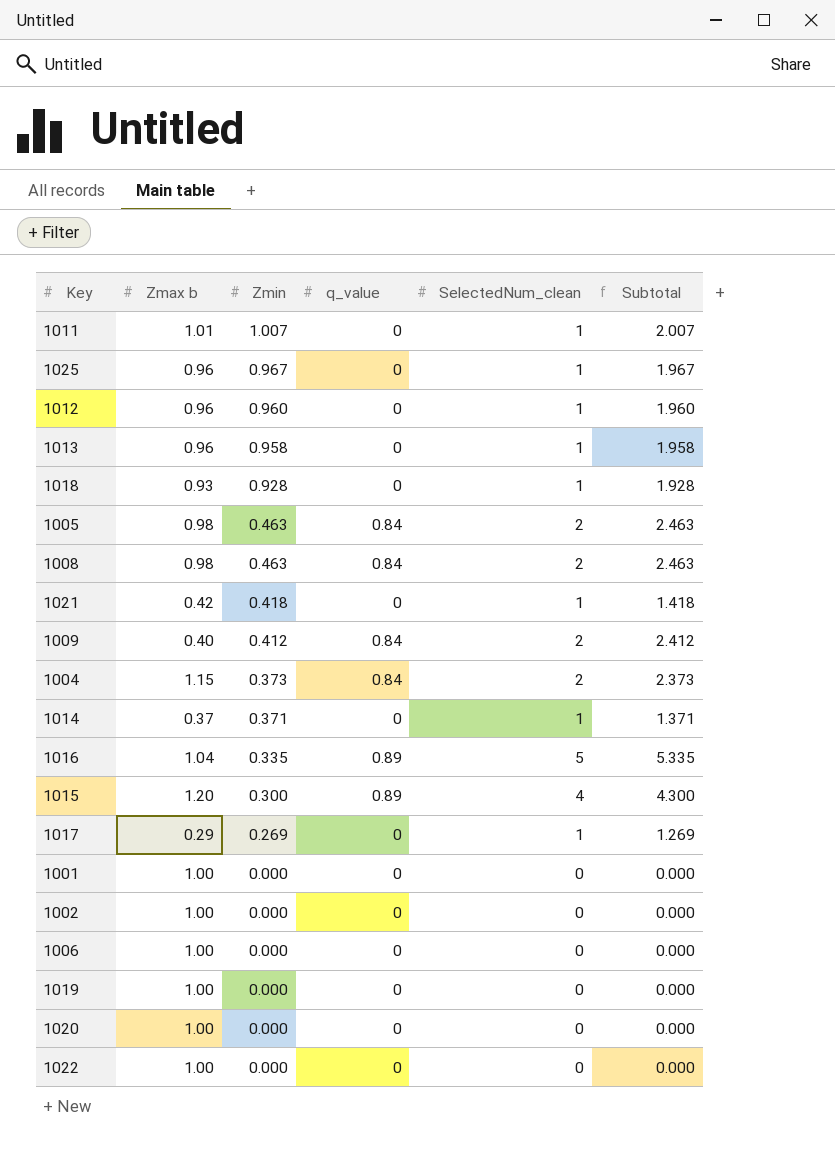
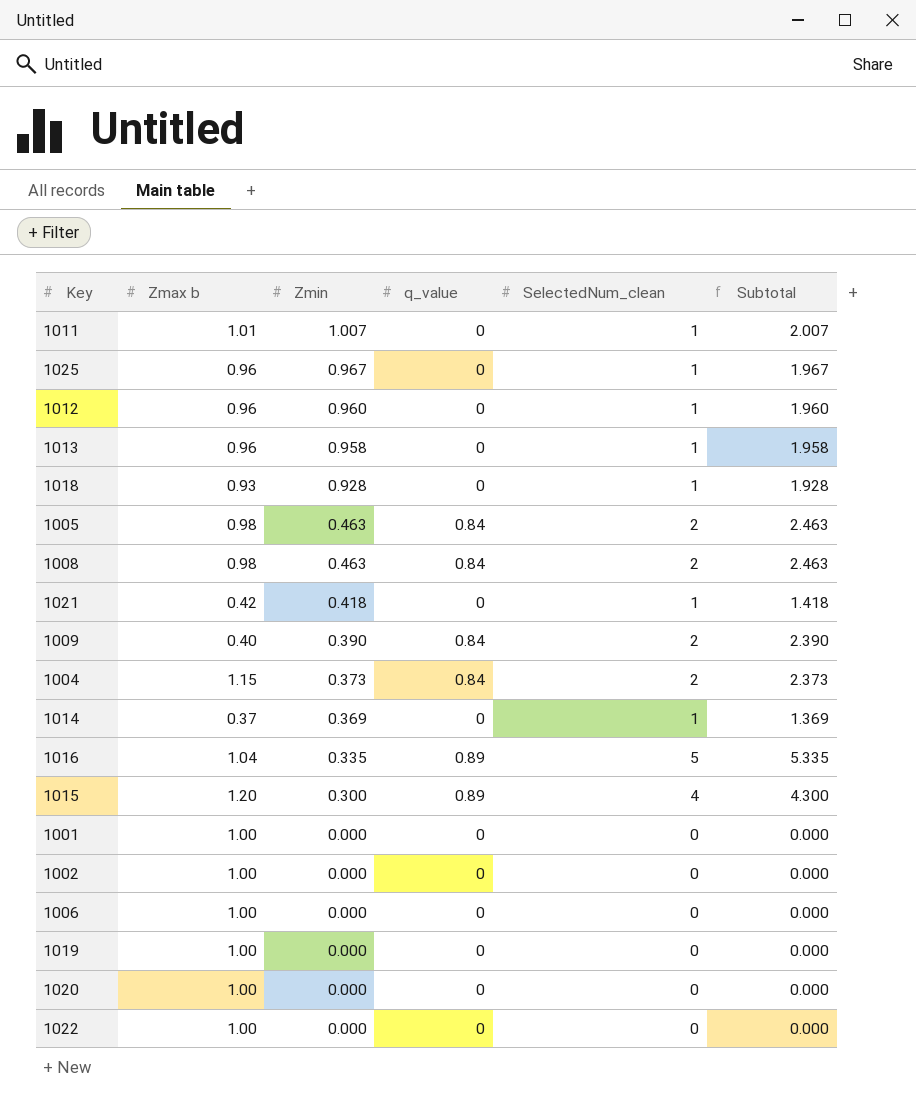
row 1017: 0.29 | 0.269 | 0 | 1 | 1.269 -> none
1009 | Zmin: 0.412 -> 0.390
1009 | Subtotal: 2.412 -> 2.390
1014 | Zmin: 0.371 -> 0.369
1014 | Subtotal: 1.371 -> 1.369

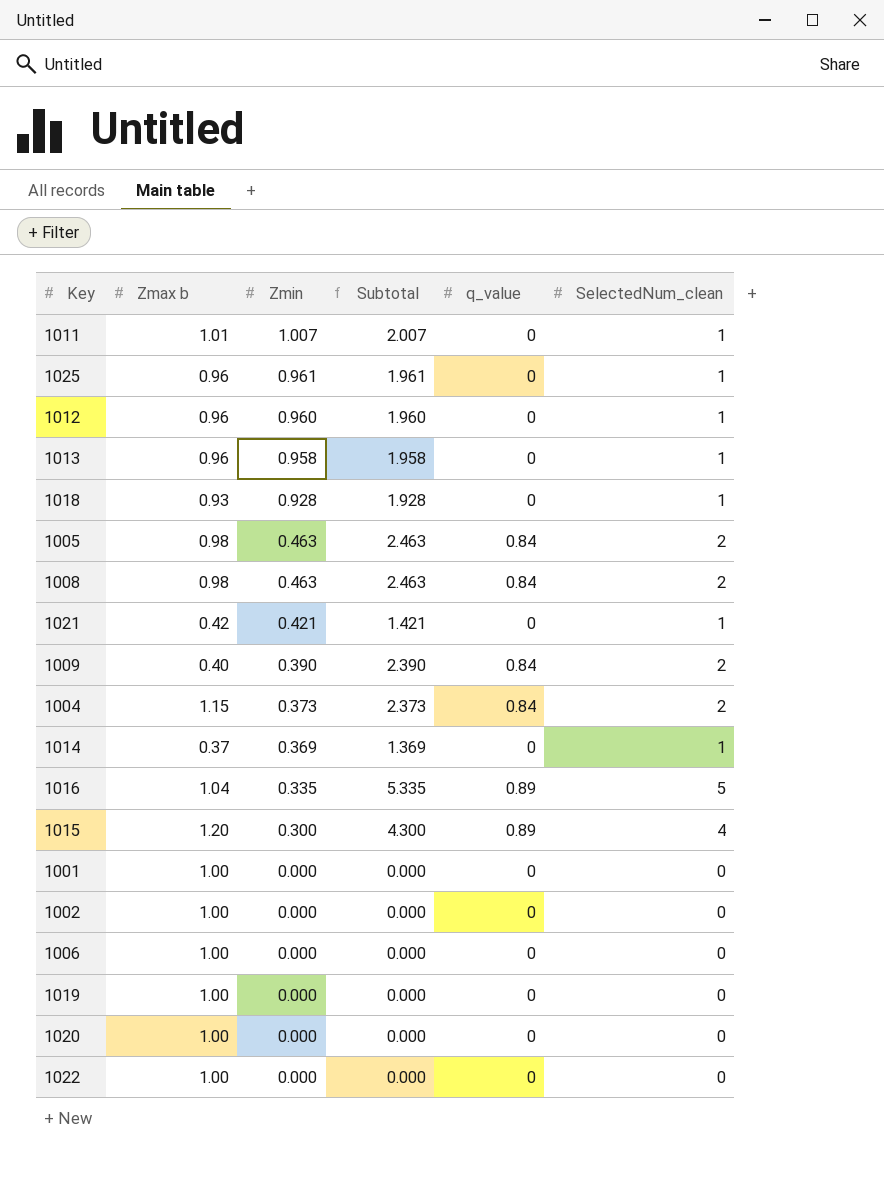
column Subtotal | position: 6 -> 4
1025 | Zmin: 0.967 -> 0.961
1025 | Subtotal: 1.967 -> 1.961
1021 | Zmin: 0.418 -> 0.421
1021 | Subtotal: 1.418 -> 1.421

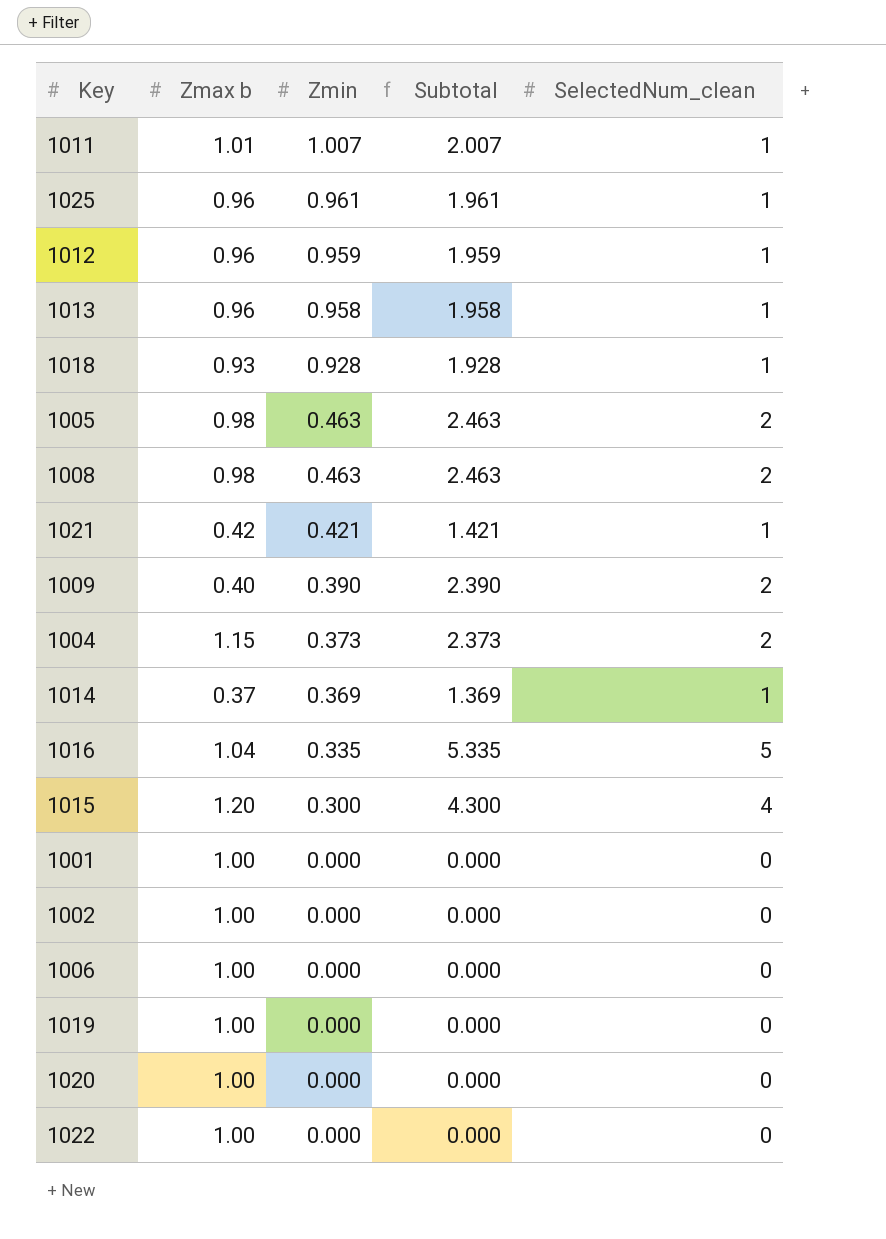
column q_value | position: 5 -> none
1012 | Zmin: 0.960 -> 0.959
1012 | Subtotal: 1.960 -> 1.959

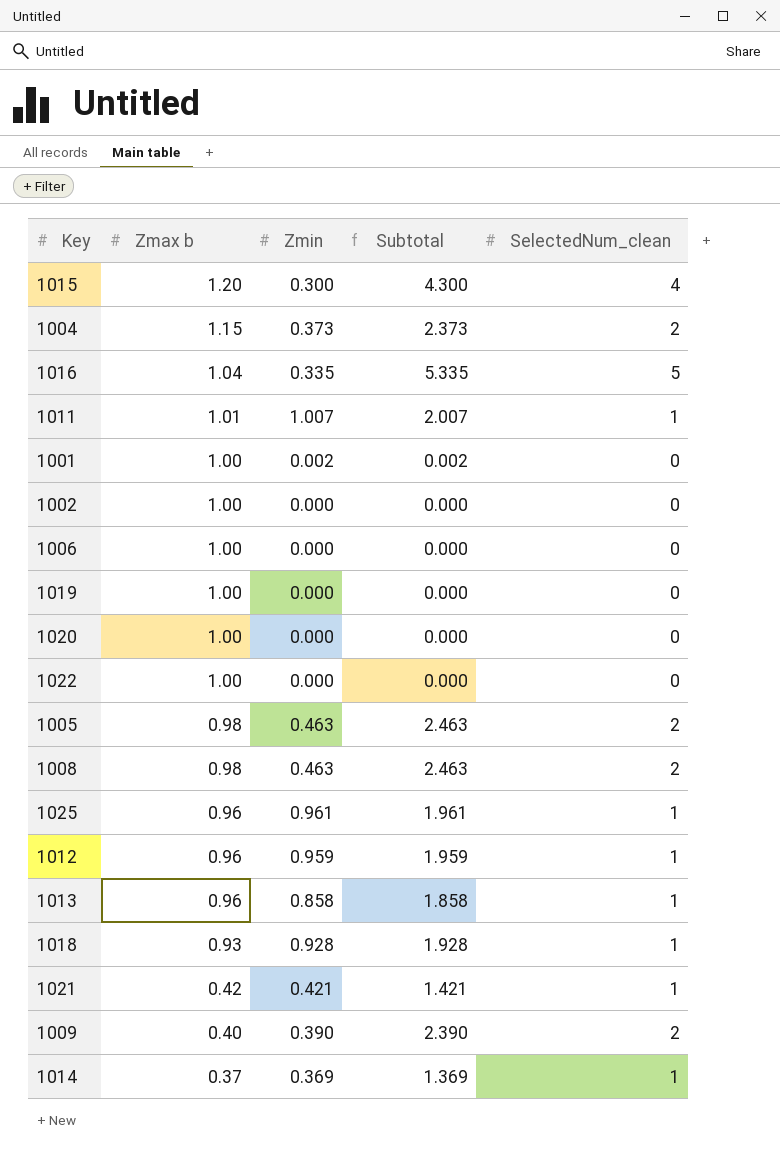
row order: Zmin descending -> Zmax b descending
1001 | Zmin: 0.000 -> 0.002
1001 | Subtotal: 0.000 -> 0.002
1013 | Zmin: 0.958 -> 0.858
1013 | Subtotal: 1.958 -> 1.858

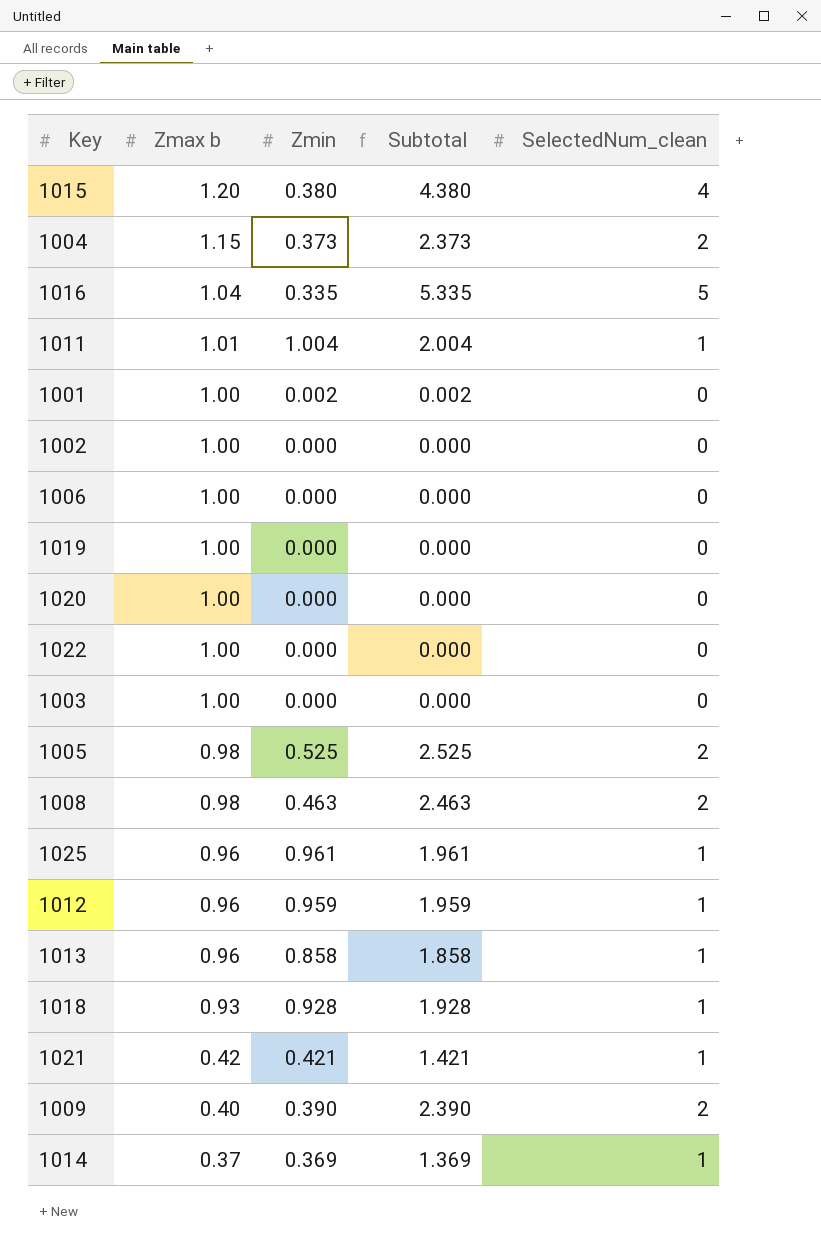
1015 | Zmin: 0.300 -> 0.380
1015 | Subtotal: 4.300 -> 4.380
1011 | Zmin: 1.007 -> 1.004
1011 | Subtotal: 2.007 -> 2.004
row 1003: none -> 1.00 | 0.000 | 0.000 | 0
1005 | Zmin: 0.463 -> 0.525
1005 | Subtotal: 2.463 -> 2.525

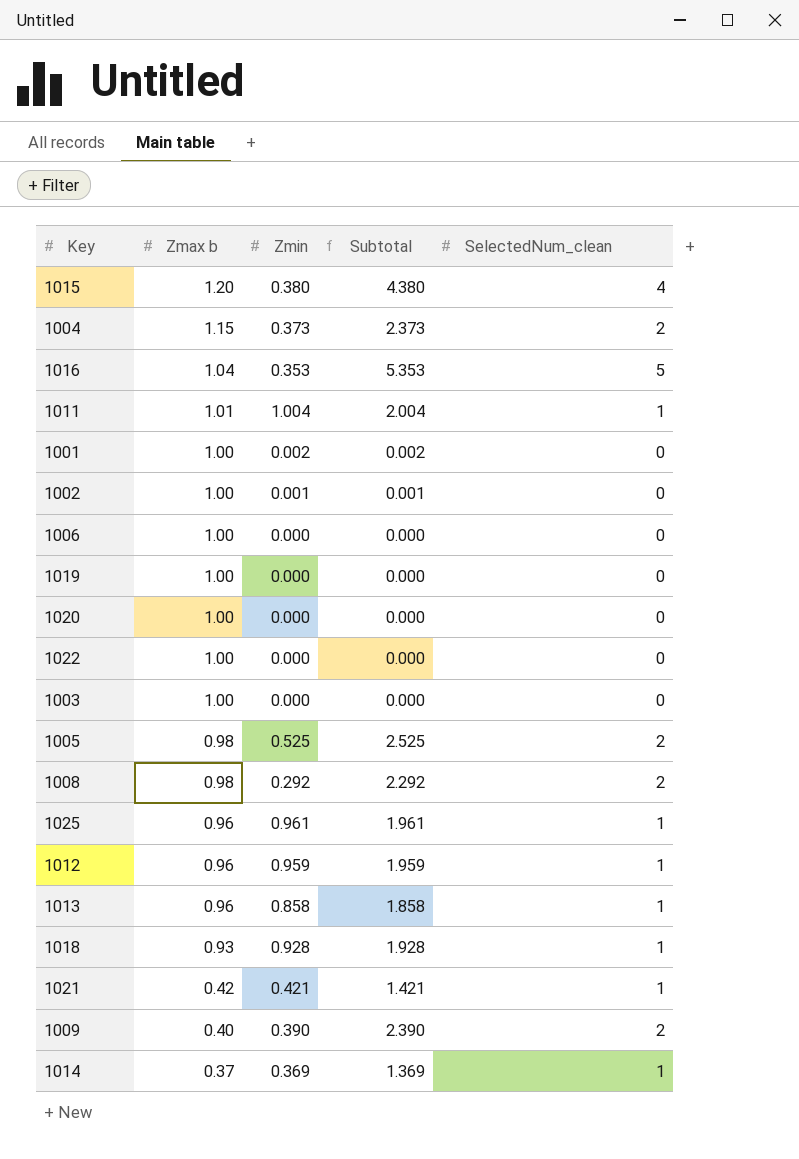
1016 | Zmin: 0.335 -> 0.353
1016 | Subtotal: 5.335 -> 5.353
1002 | Zmin: 0.000 -> 0.001
1002 | Subtotal: 0.000 -> 0.001
1008 | Zmin: 0.463 -> 0.292
1008 | Subtotal: 2.463 -> 2.292

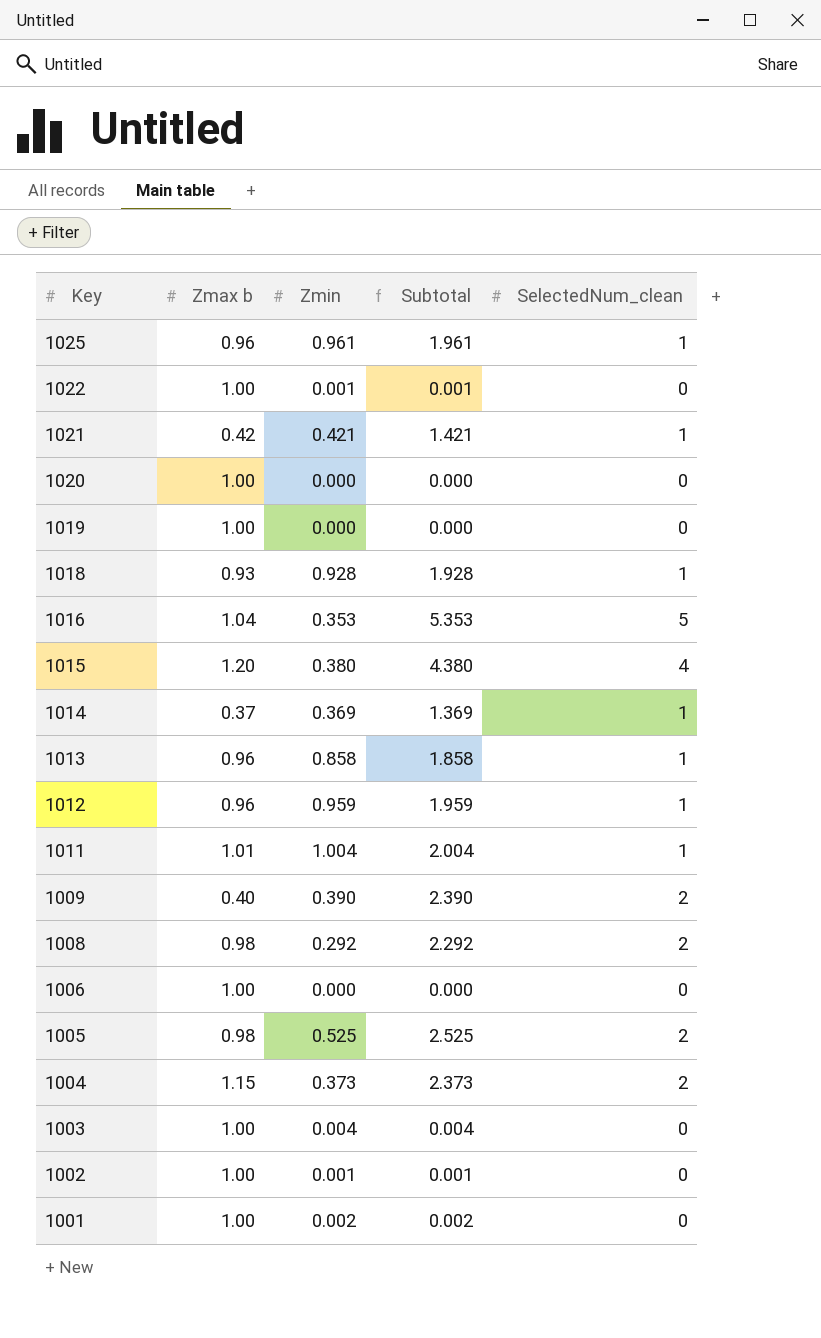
row order: Zmax b descending -> Key descending
1022 | Zmin: 0.000 -> 0.001
1022 | Subtotal: 0.000 -> 0.001
1003 | Zmin: 0.000 -> 0.004
1003 | Subtotal: 0.000 -> 0.004

